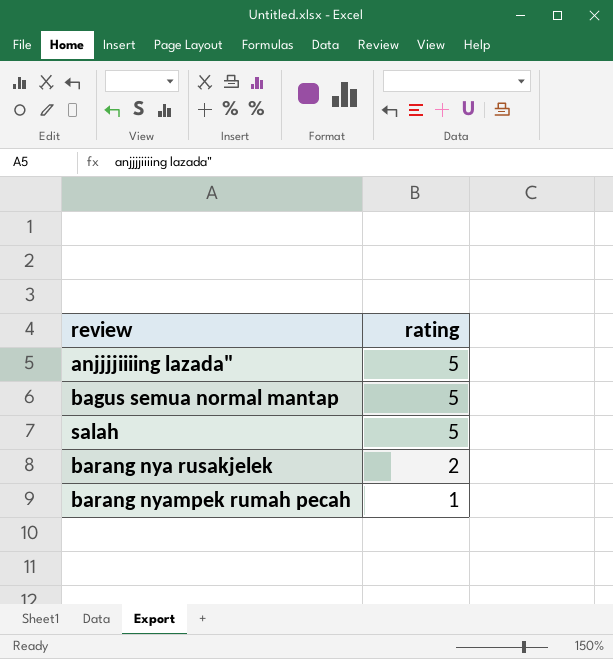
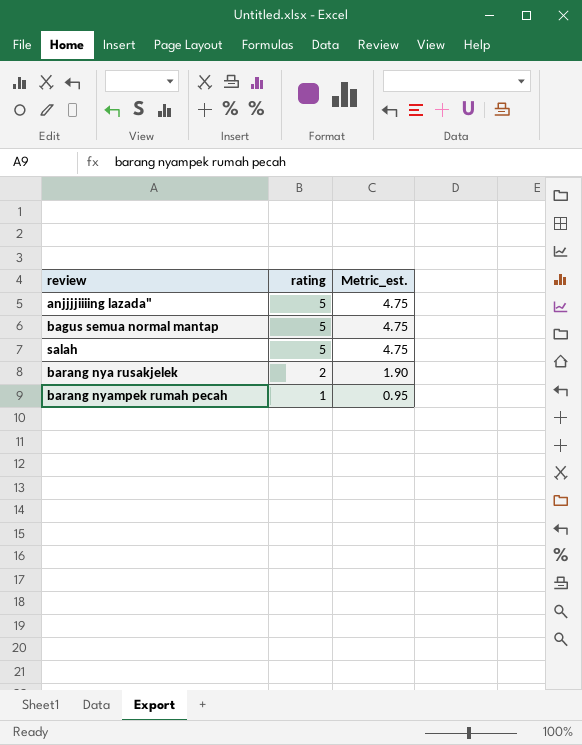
column Metric_est. | formula: none -> [rating] * 0.95

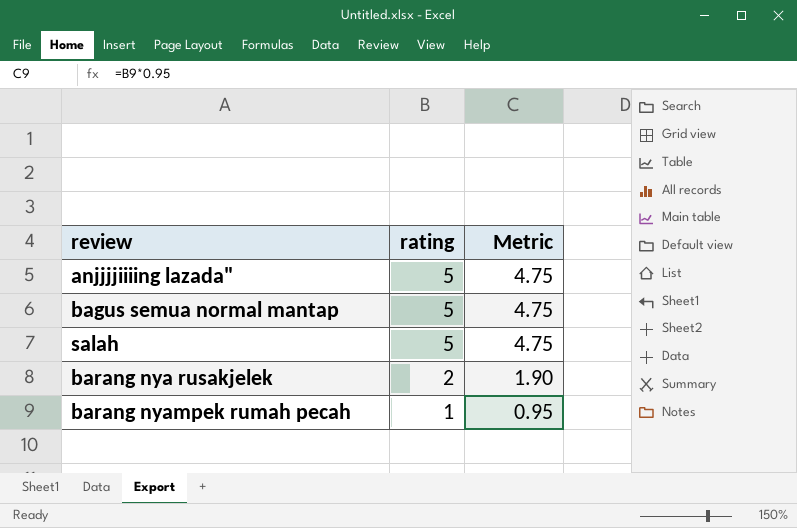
column name: Metric_est. -> Metric

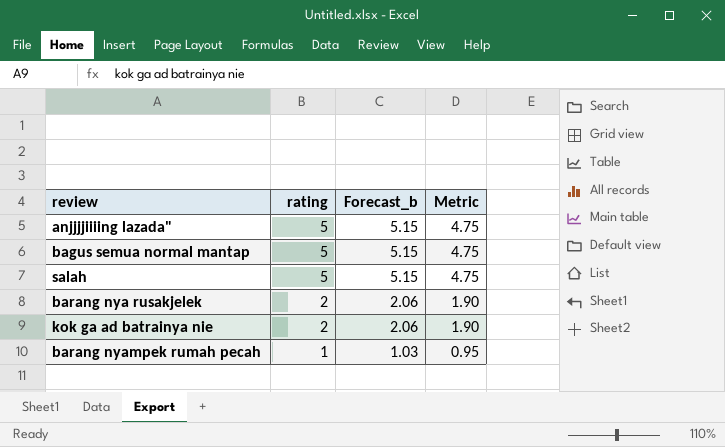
column Forecast_b | formula: none -> [rating] * 1.03
row kok ga ad batrainya nie: none -> 2 | 2.06 | 1.90

